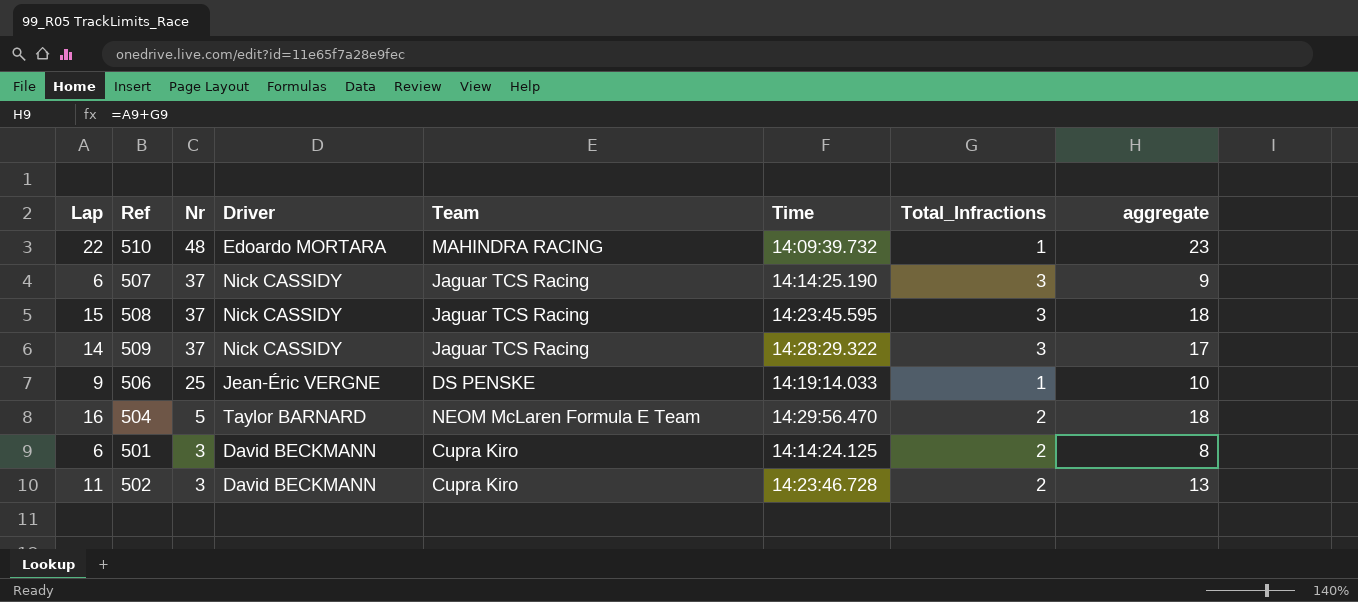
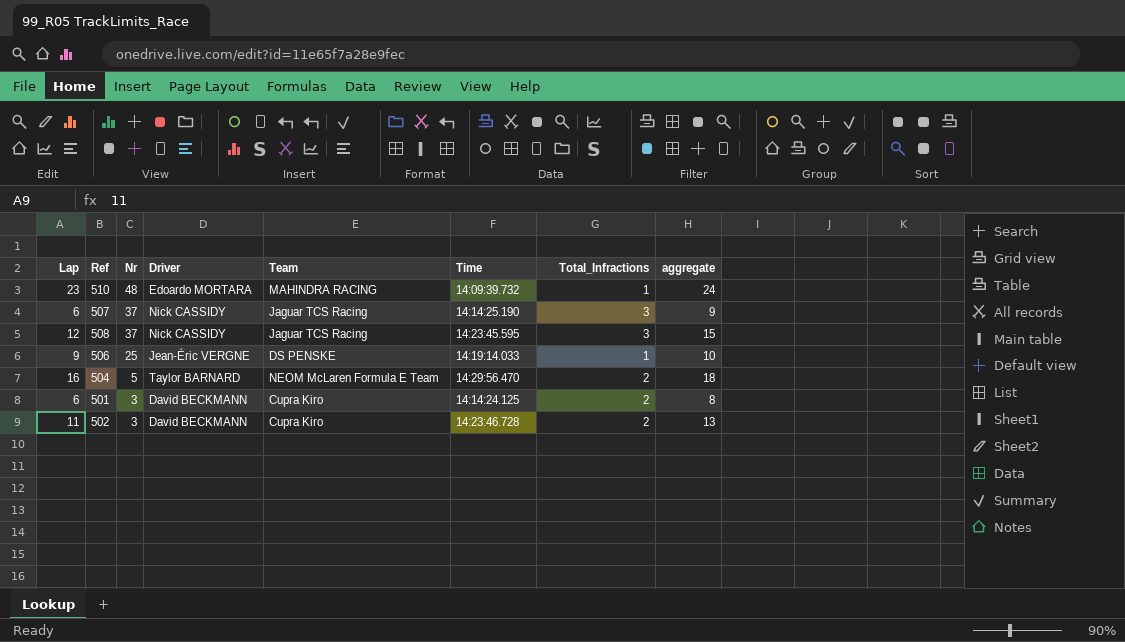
row 509: 14 | 37 | Nick CASSIDY | Jaguar TCS Racing | 14:28:29.322 | 3 | 17 -> none
510 | Lap: 22 -> 23
510 | aggregate: 23 -> 24
508 | Lap: 15 -> 12
508 | aggregate: 18 -> 15

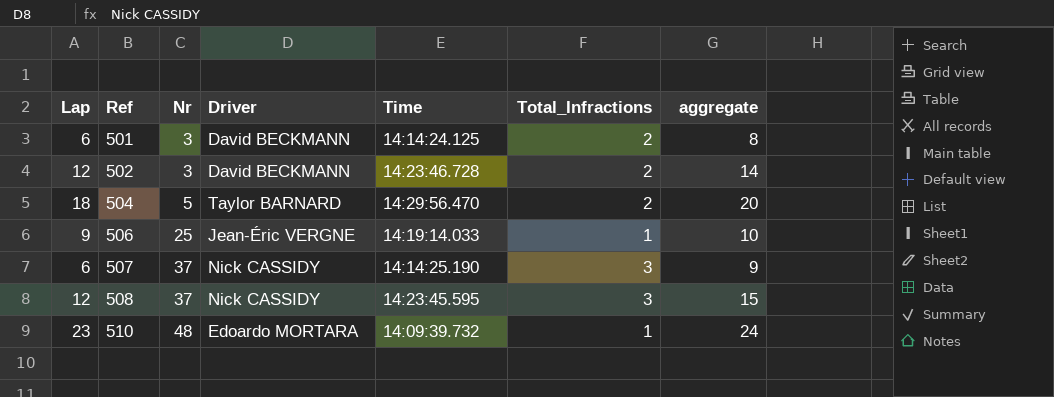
row order: Nr descending -> Ref ascending
column Team | position: 5 -> none
502 | Lap: 11 -> 12
502 | aggregate: 13 -> 14
504 | Lap: 16 -> 18
504 | aggregate: 18 -> 20

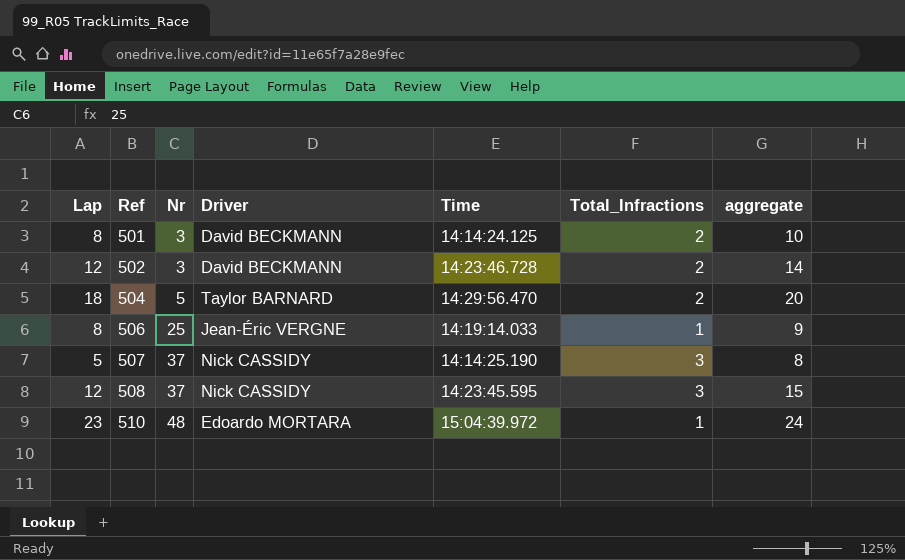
501 | Lap: 6 -> 8
501 | aggregate: 8 -> 10
506 | Lap: 9 -> 8
506 | aggregate: 10 -> 9
507 | Lap: 6 -> 5
507 | aggregate: 9 -> 8
510 | Time: 14:09:39.732 -> 15:04:39.972

